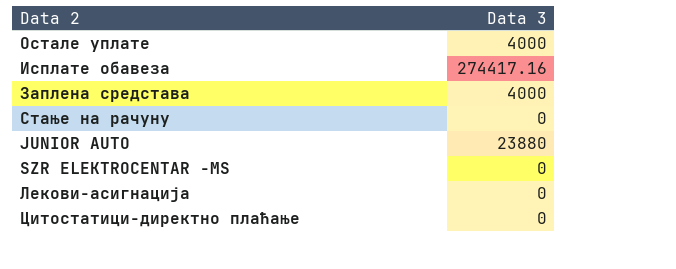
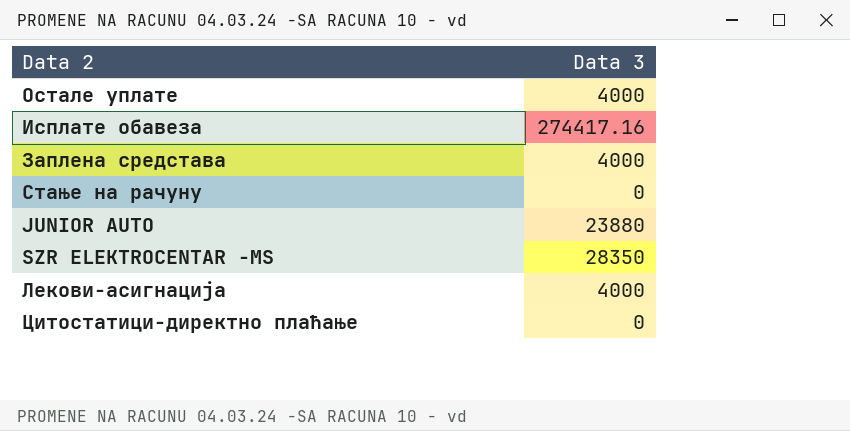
SZR ELEKTROCENTAR -MS | Data 3: 0 -> 28350
Лекови-асигнација | Data 3: 0 -> 4000

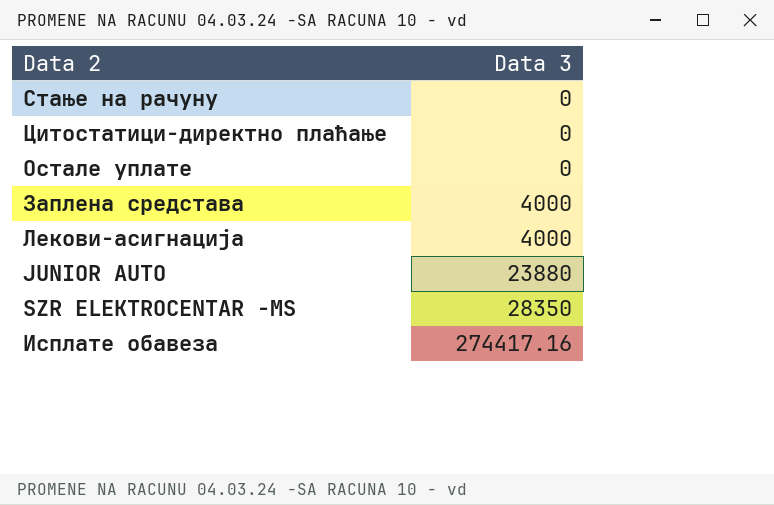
row order: none -> Data 3 ascending
Остале уплате | Data 3: 4000 -> 0

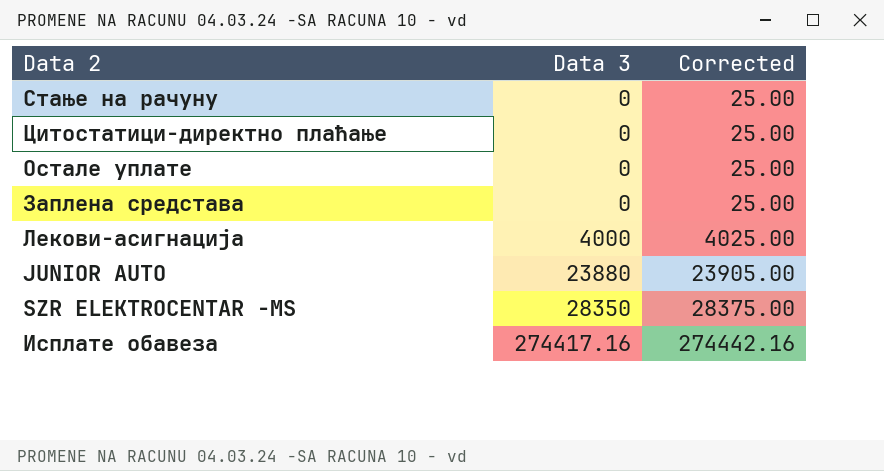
column Corrected | formula: none -> [Data 3] + 25
Заплена средстава | Data 3: 4000 -> 0

